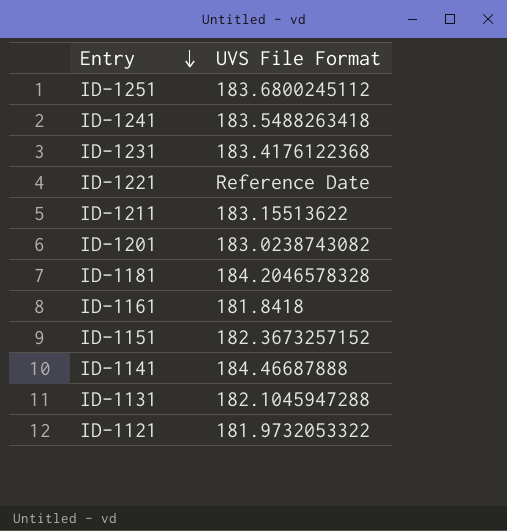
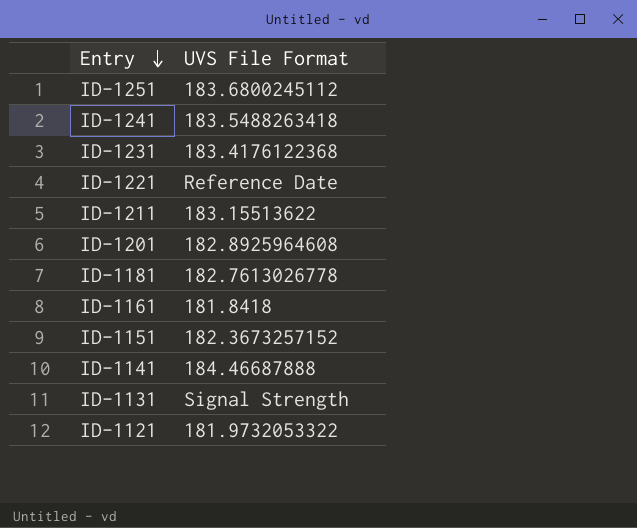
ID-1201 | UVS File Format: 183.0238743082 -> 182.8925964608
ID-1181 | UVS File Format: 184.2046578328 -> 182.7613026778
ID-1131 | UVS File Format: 182.1045947288 -> Signal Strength

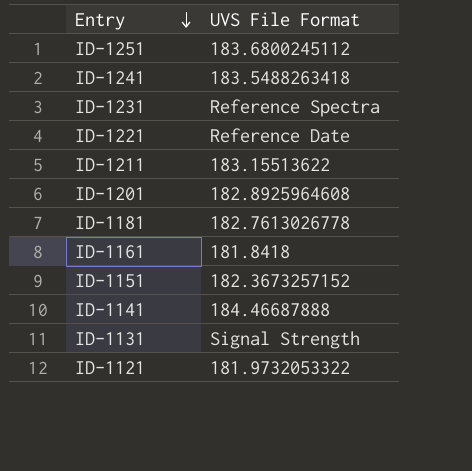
ID-1231 | UVS File Format: 183.4176122368 -> Reference Spectra

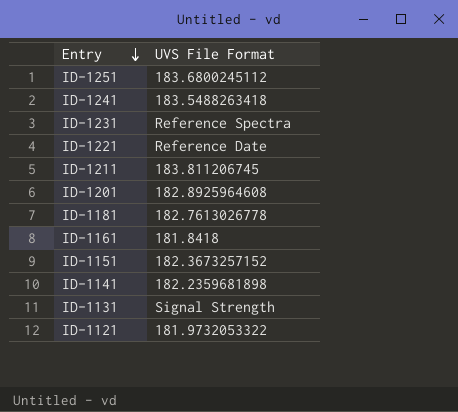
ID-1211 | UVS File Format: 183.15513622 -> 183.811206745
ID-1141 | UVS File Format: 184.46687888 -> 182.2359681898

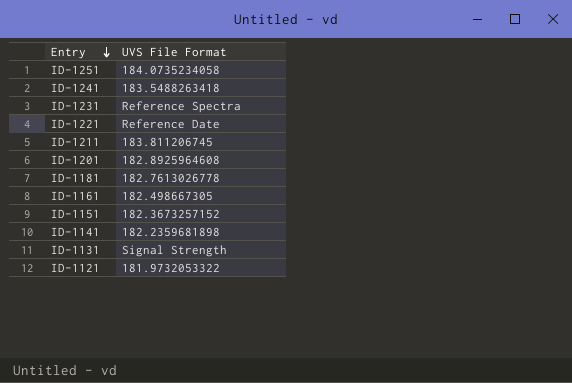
ID-1251 | UVS File Format: 183.6800245112 -> 184.0735234058
ID-1161 | UVS File Format: 181.8418 -> 182.498667305

